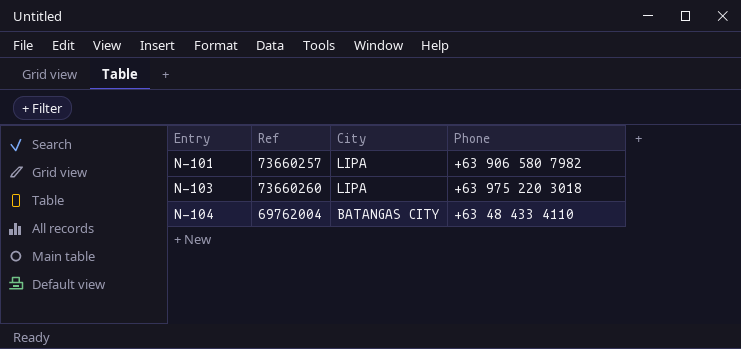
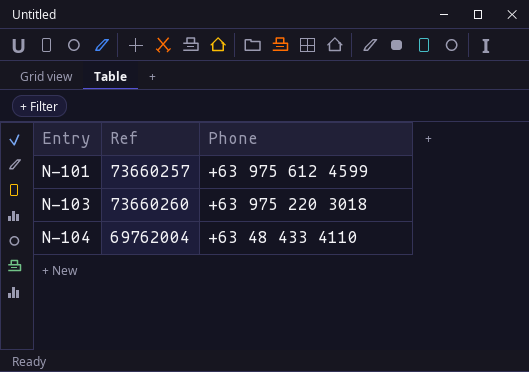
column City | position: 3 -> none
N-101 | Phone: +63 906 580 7982 -> +63 975 612 4599

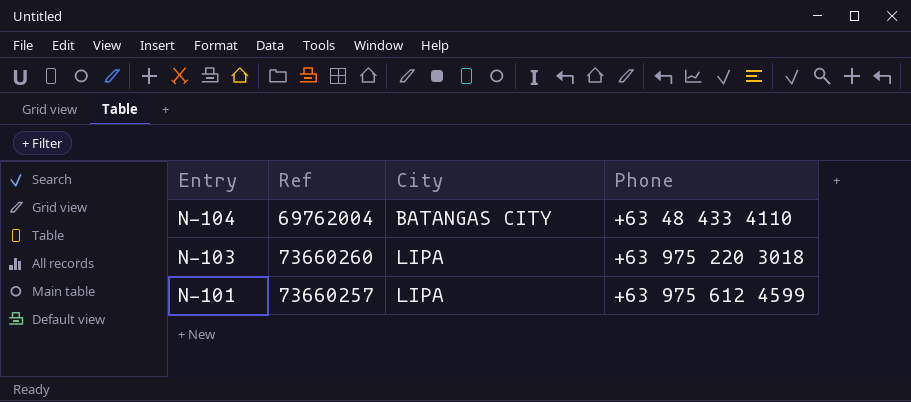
row order: Entry ascending -> Entry descending
column City | position: none -> 3

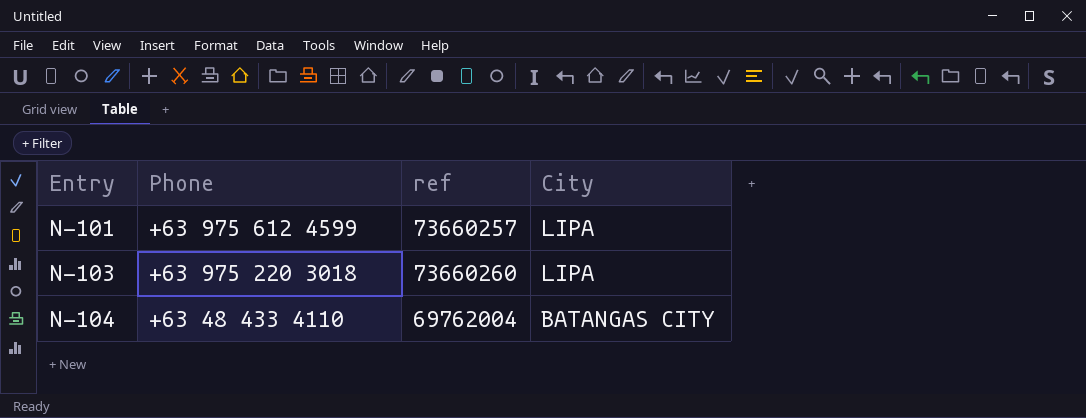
row order: Entry descending -> Entry ascending
column Phone | position: 4 -> 2
column name: Ref -> ref

